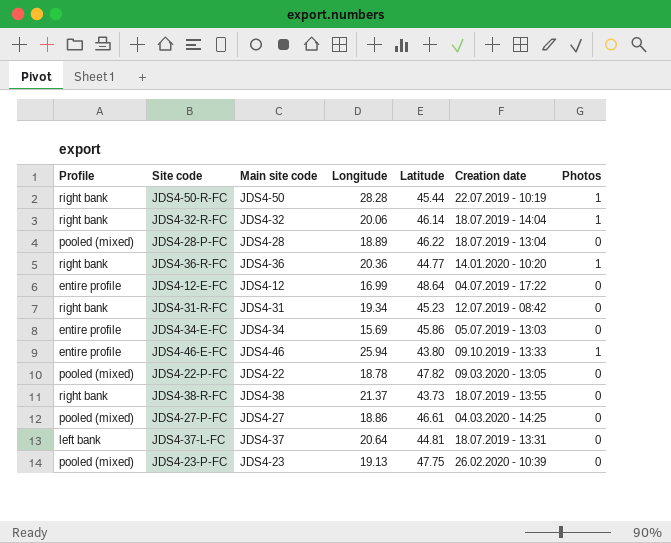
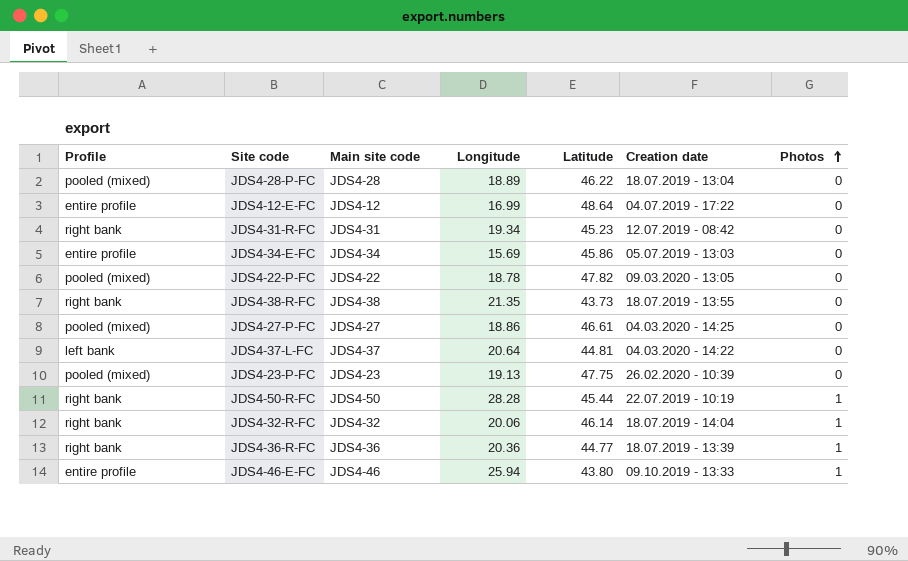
row order: none -> Photos ascending
JDS4-38-R-FC | Longitude: 21.37 -> 21.35
JDS4-37-L-FC | Creation date: 18.07.2019 - 13:31 -> 04.03.2020 - 14:22
JDS4-36-R-FC | Creation date: 14.01.2020 - 10:20 -> 18.07.2019 - 13:39

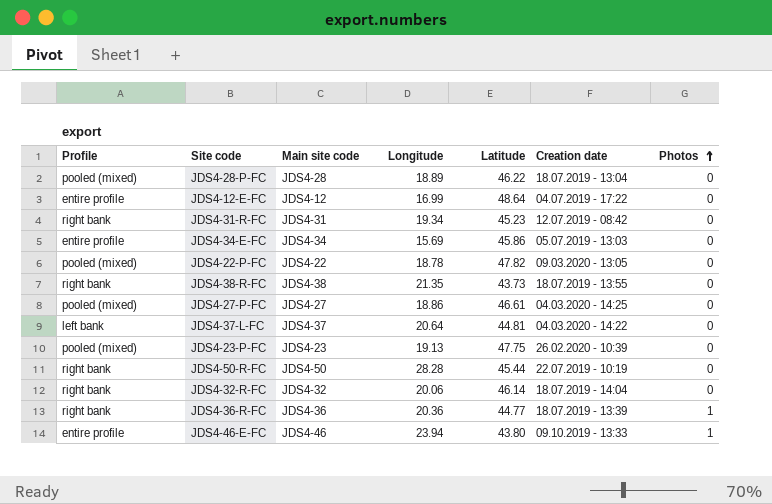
JDS4-50-R-FC | Photos: 1 -> 0
JDS4-32-R-FC | Photos: 1 -> 0
JDS4-46-E-FC | Longitude: 25.94 -> 23.94

